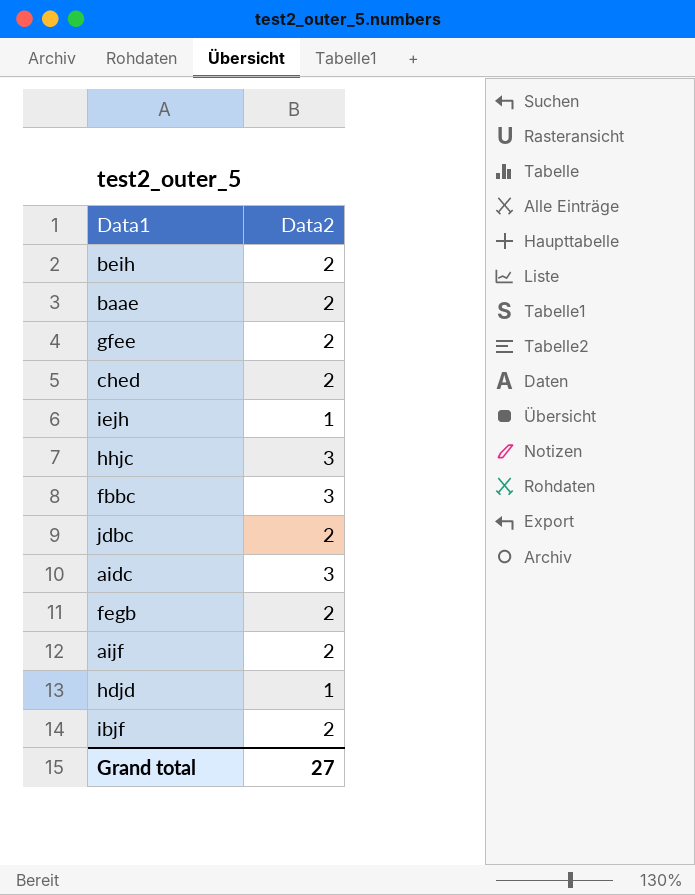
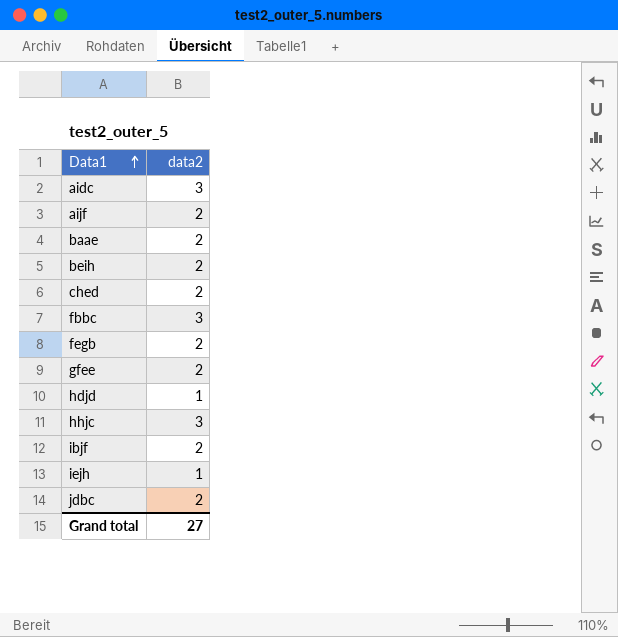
row order: none -> Data1 ascending
column name: Data2 -> data2

